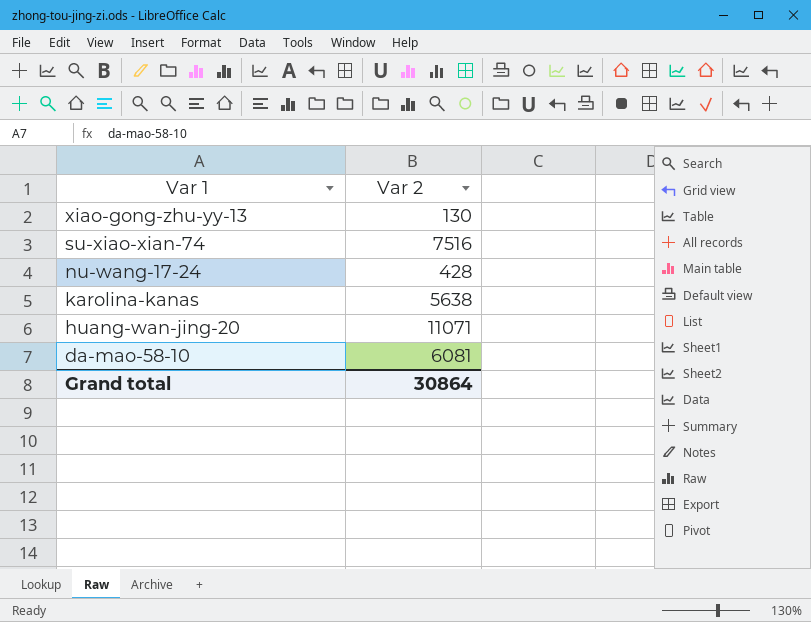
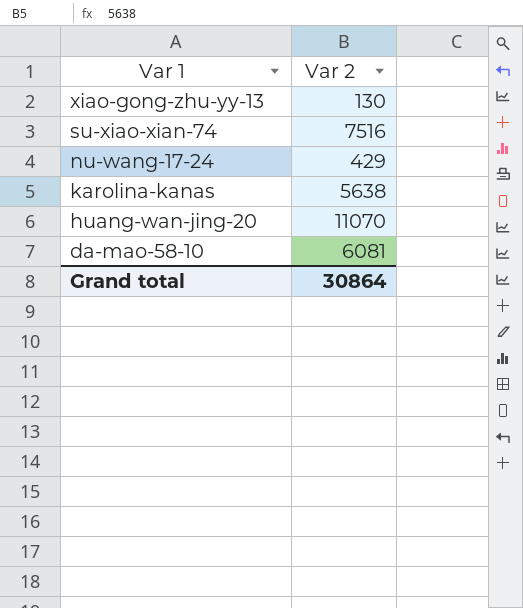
nu-wang-17-24 | Var 2: 428 -> 429
huang-wan-jing-20 | Var 2: 11071 -> 11070

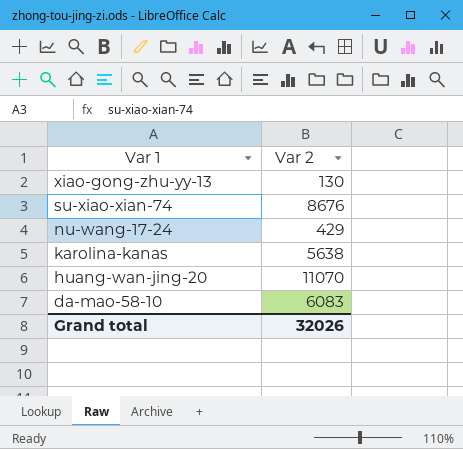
su-xiao-xian-74 | Var 2: 7516 -> 8676
da-mao-58-10 | Var 2: 6081 -> 6083
Grand total | Var 2: 30864 -> 32026

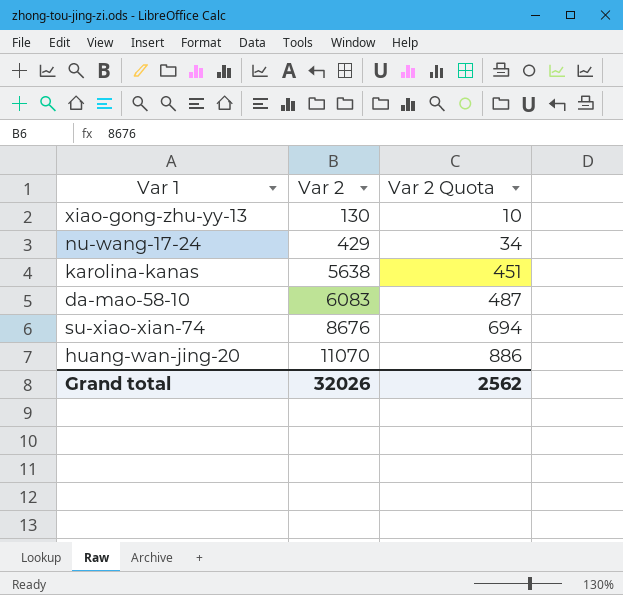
row order: Var 1 descending -> Var 2 ascending
column Var 2 Quota | formula: none -> [Var 2] * 0.08

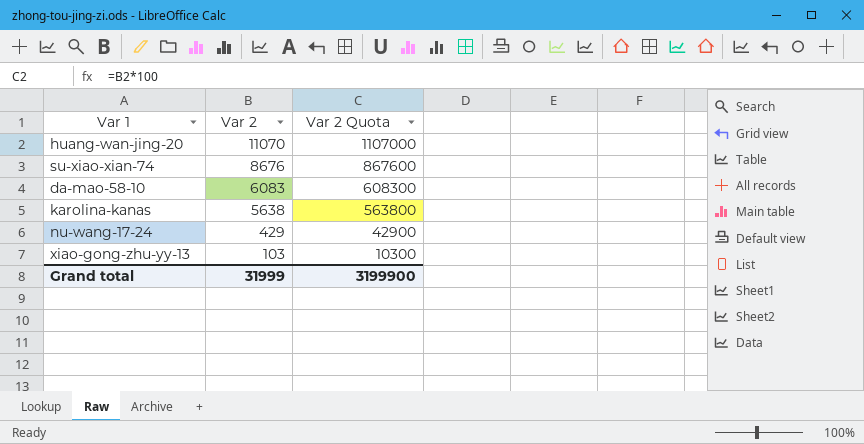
row order: Var 2 ascending -> Var 2 descending
column Var 2 Quota | formula: [Var 2] * 0.08 -> [Var 2] * 100
xiao-gong-zhu-yy-13 | Var 2: 130 -> 103
Grand total | Var 2: 32026 -> 31999
Grand total | Var 2 Quota: 2562 -> 3199900

